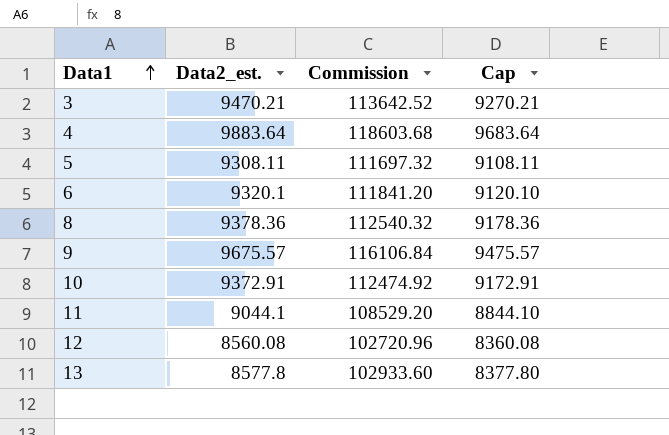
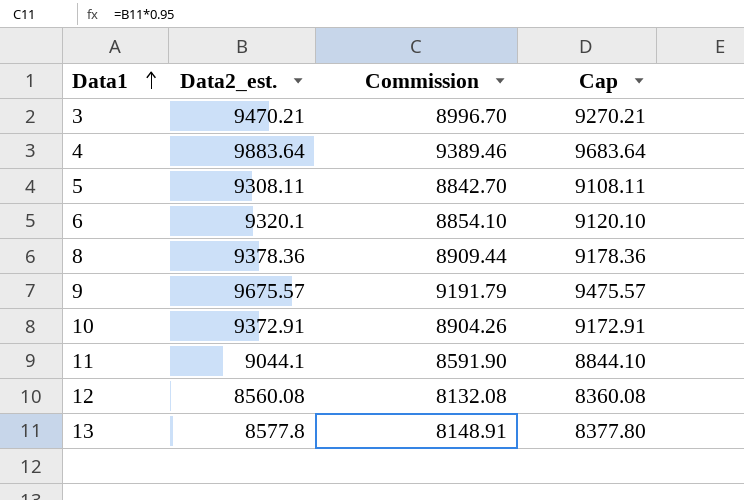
column Commission | formula: [Data2_est.] * 12 -> [Data2_est.] * 0.95

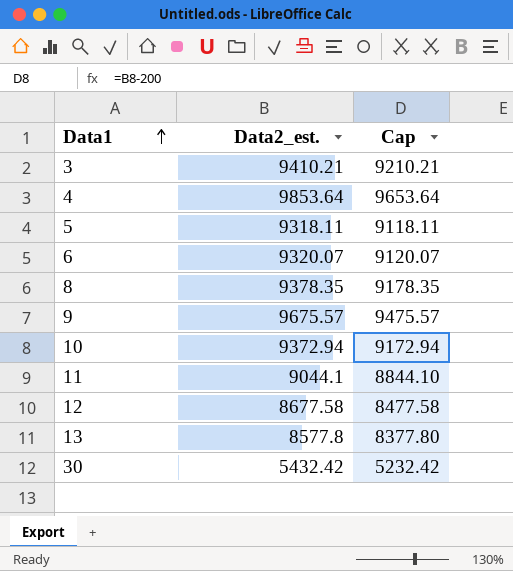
column Commission | formula: [Data2_est.] * 0.95 -> none
3 | Data2_est.: 9470.21 -> 9410.21
3 | Cap: 9270.21 -> 9210.21
4 | Data2_est.: 9883.64 -> 9853.64
4 | Cap: 9683.64 -> 9653.64
5 | Data2_est.: 9308.11 -> 9318.11
5 | Cap: 9108.11 -> 9118.11
6 | Data2_est.: 9320.1 -> 9320.07
6 | Cap: 9120.10 -> 9120.07
8 | Data2_est.: 9378.36 -> 9378.35
8 | Cap: 9178.36 -> 9178.35
10 | Data2_est.: 9372.91 -> 9372.94
10 | Cap: 9172.91 -> 9172.94
12 | Data2_est.: 8560.08 -> 8677.58
12 | Cap: 8360.08 -> 8477.58
row 30: none -> 5432.42 | 5232.42

